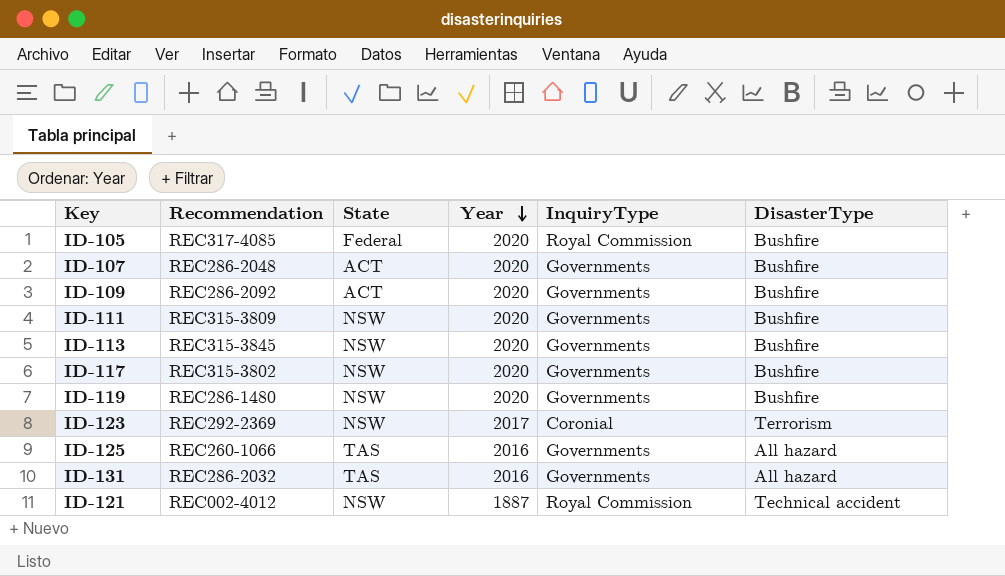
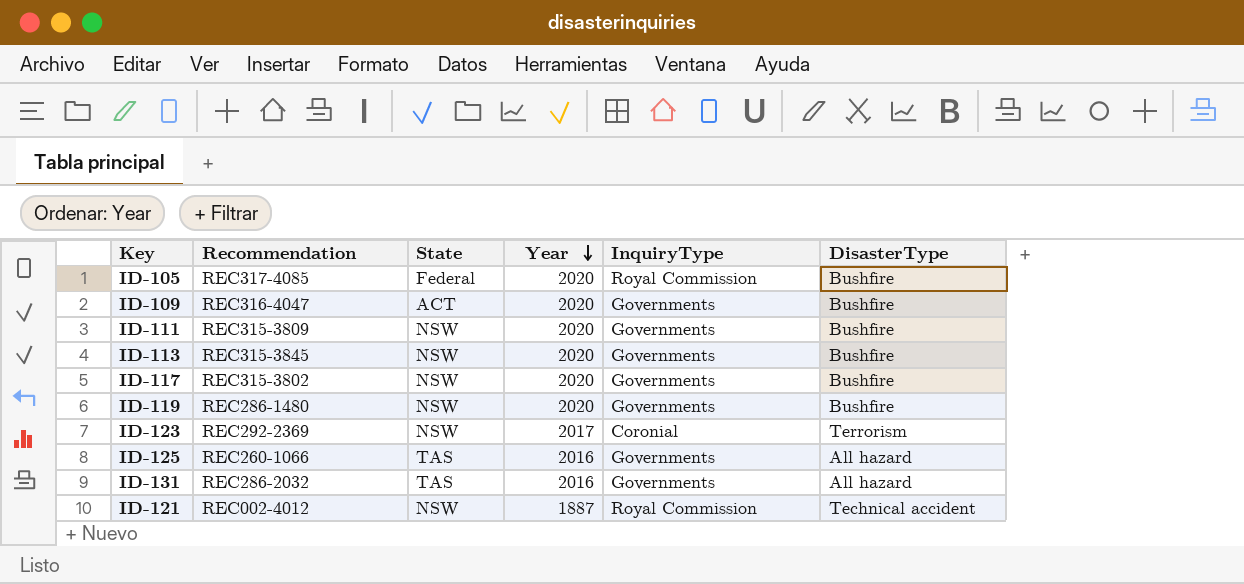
row ID-107: REC286-2048 | ACT | 2020 | Governments | Bushfire -> none
ID-109 | Recommendation: REC286-2092 -> REC316-4047

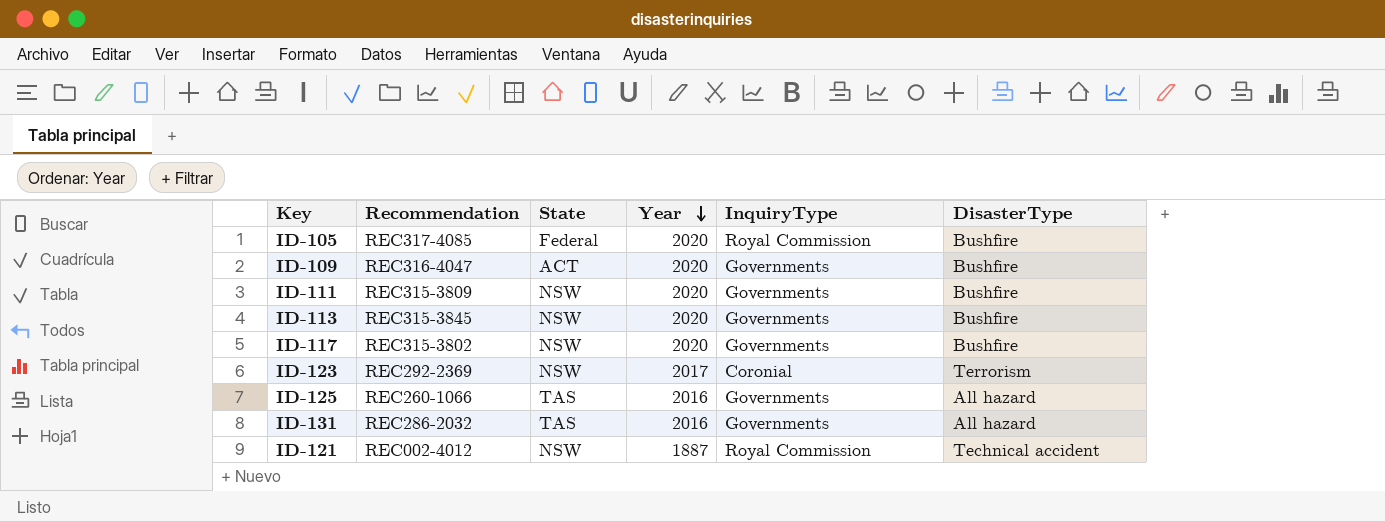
row ID-119: REC286-1480 | NSW | 2020 | Governments | Bushfire -> none

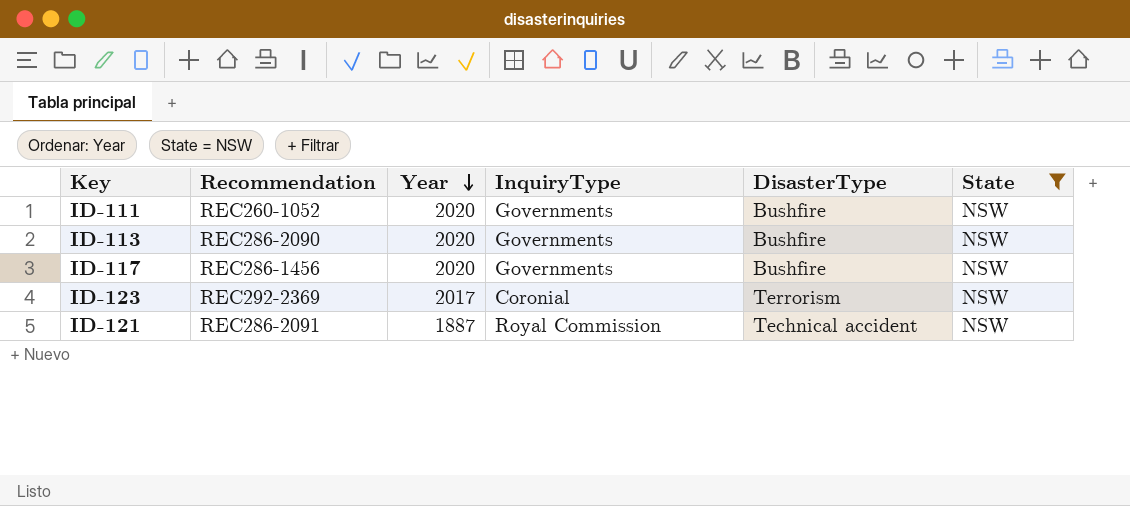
filter: none -> State = NSW
column State | position: 3 -> 6
ID-111 | Recommendation: REC315-3809 -> REC260-1052
ID-113 | Recommendation: REC315-3845 -> REC286-2090
ID-117 | Recommendation: REC315-3802 -> REC286-1456
ID-121 | Recommendation: REC002-4012 -> REC286-2091

